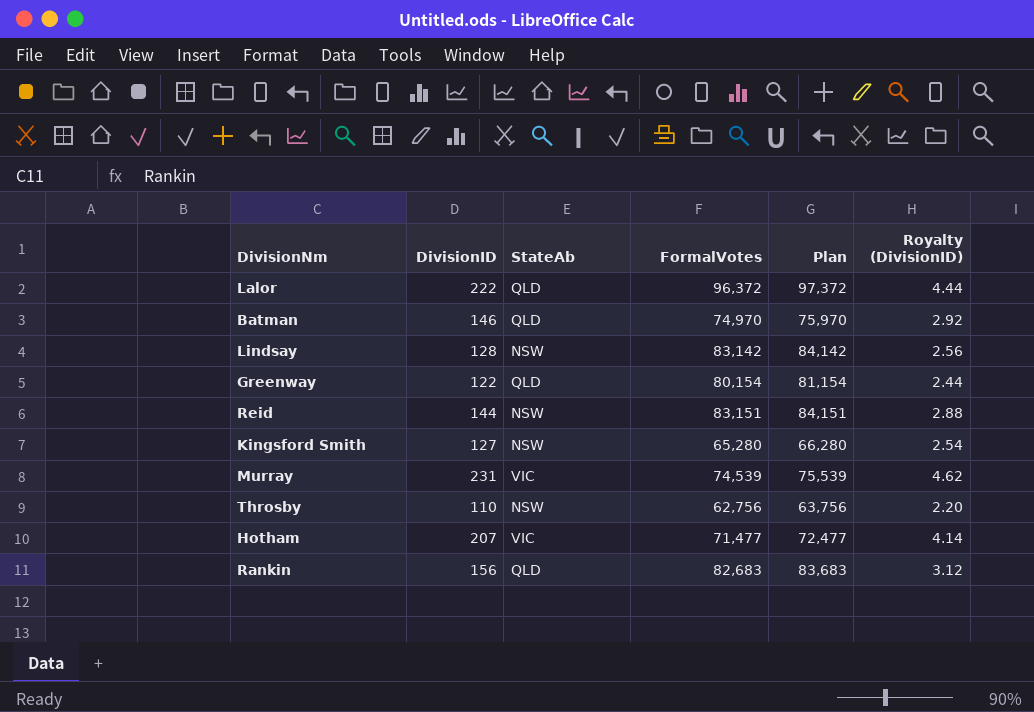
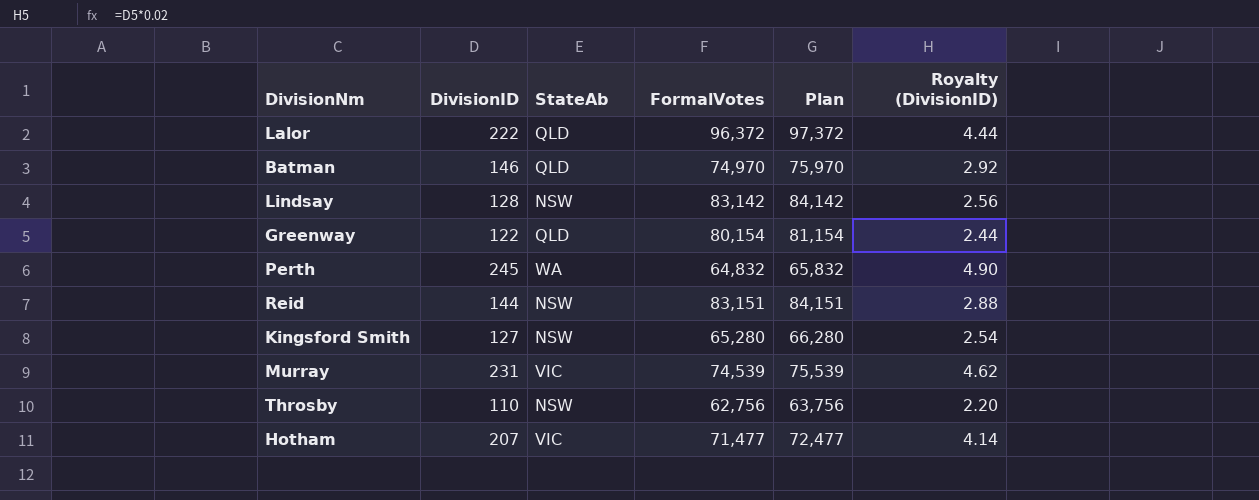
row Rankin: 156 | QLD | 82,683 | 83,683 | 3.12 -> none
row Perth: none -> 245 | WA | 64,832 | 65,832 | 4.90

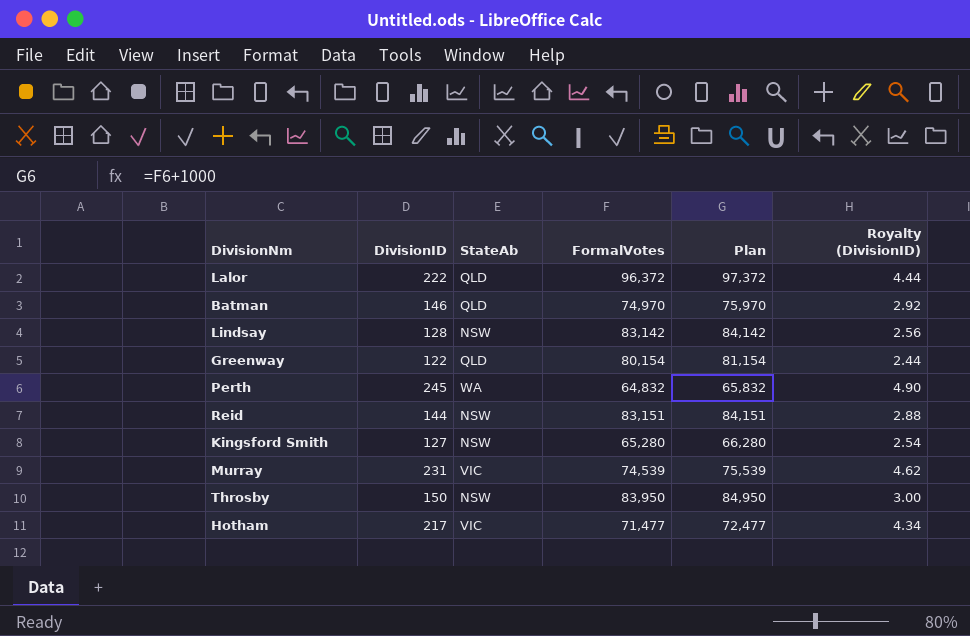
Throsby | DivisionID: 110 -> 150
Throsby | FormalVotes: 62,756 -> 83,950
Throsby | Plan: 63,756 -> 84,950
Throsby | Royalty (DivisionID): 2.20 -> 3.00
Hotham | DivisionID: 207 -> 217
Hotham | Royalty (DivisionID): 4.14 -> 4.34

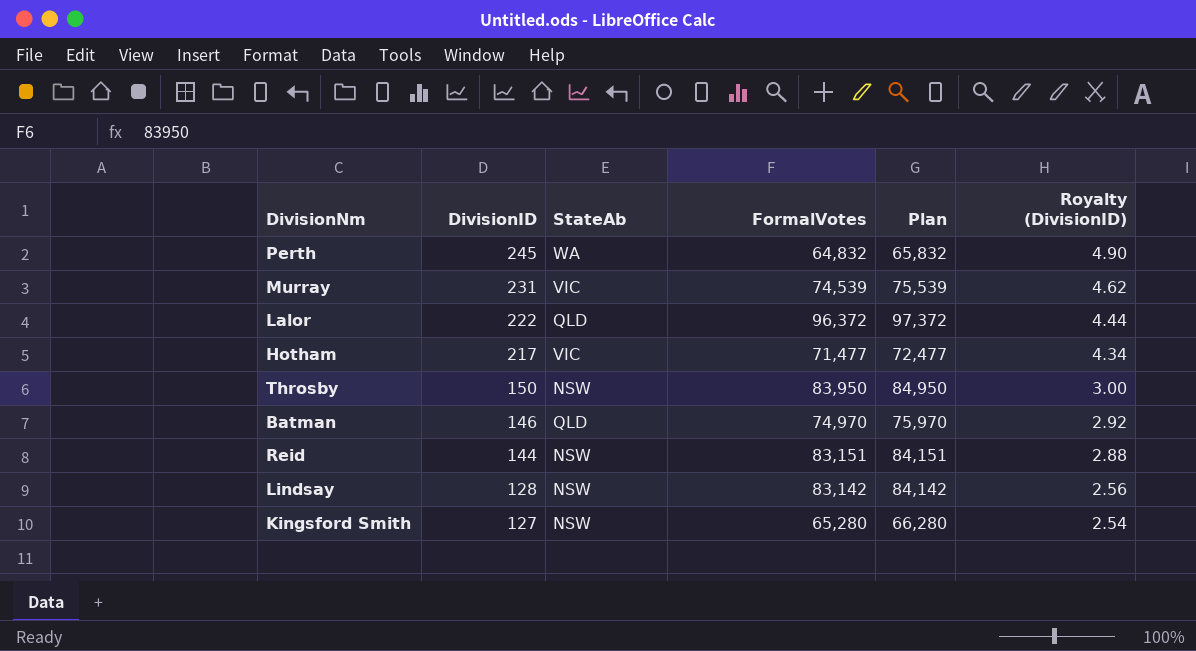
row order: none -> DivisionID descending
row Greenway: 122 | QLD | 80,154 | 81,154 | 2.44 -> none

